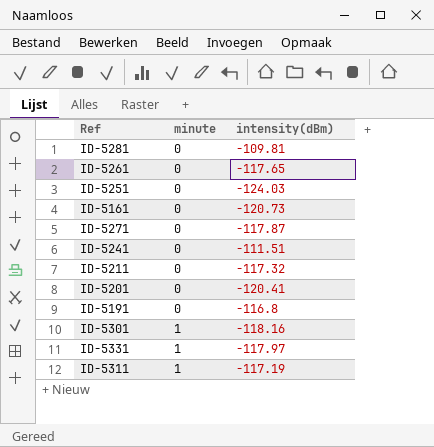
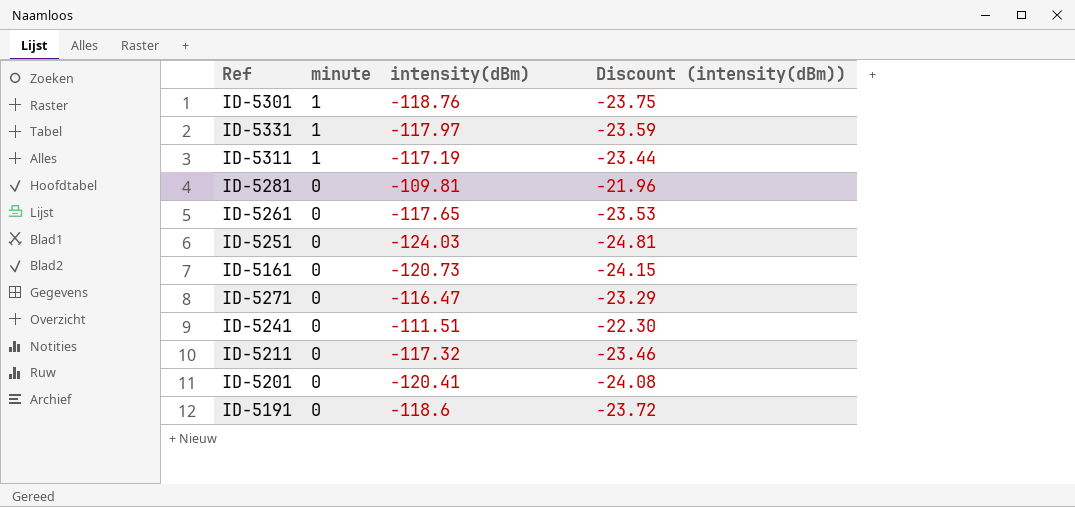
row order: minute ascending -> minute descending
column Discount (intensity(dBm)) | formula: none -> [intensity(dBm)] * 0.2
ID-5301 | intensity(dBm): -118.16 -> -118.76
ID-5271 | intensity(dBm): -117.87 -> -116.47
ID-5191 | intensity(dBm): -116.8 -> -118.6

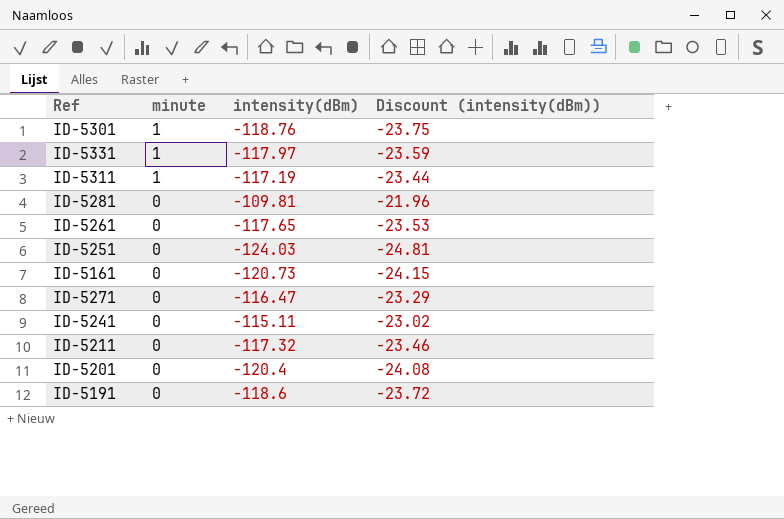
ID-5241 | intensity(dBm): -111.51 -> -115.11
ID-5241 | Discount (intensity(dBm)): -22.30 -> -23.02
ID-5201 | intensity(dBm): -120.41 -> -120.4

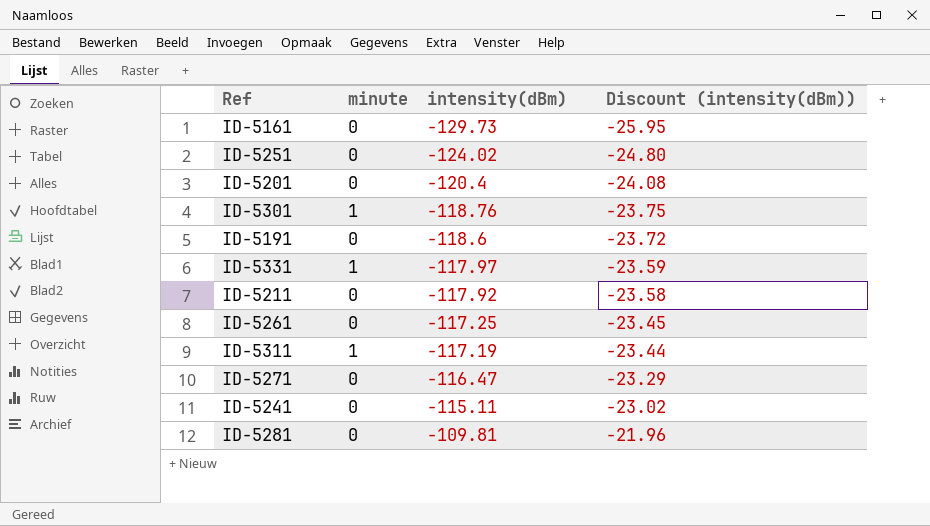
row order: minute descending -> intensity(dBm) ascending
ID-5161 | intensity(dBm): -120.73 -> -129.73
ID-5161 | Discount (intensity(dBm)): -24.15 -> -25.95
ID-5251 | intensity(dBm): -124.03 -> -124.02
ID-5251 | Discount (intensity(dBm)): -24.81 -> -24.80
ID-5211 | intensity(dBm): -117.32 -> -117.92
ID-5211 | Discount (intensity(dBm)): -23.46 -> -23.58
ID-5261 | intensity(dBm): -117.65 -> -117.25
ID-5261 | Discount (intensity(dBm)): -23.53 -> -23.45

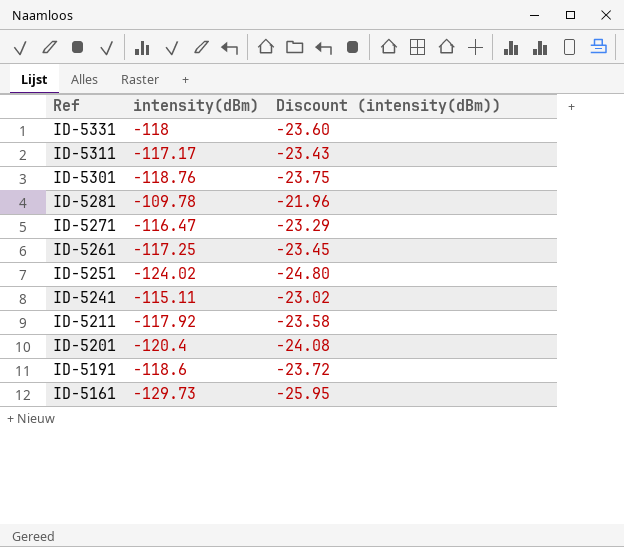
row order: intensity(dBm) ascending -> Ref descending
column minute | position: 2 -> none
ID-5331 | intensity(dBm): -117.97 -> -118
ID-5331 | Discount (intensity(dBm)): -23.59 -> -23.60
ID-5311 | intensity(dBm): -117.19 -> -117.17
ID-5311 | Discount (intensity(dBm)): -23.44 -> -23.43
ID-5281 | intensity(dBm): -109.81 -> -109.78

